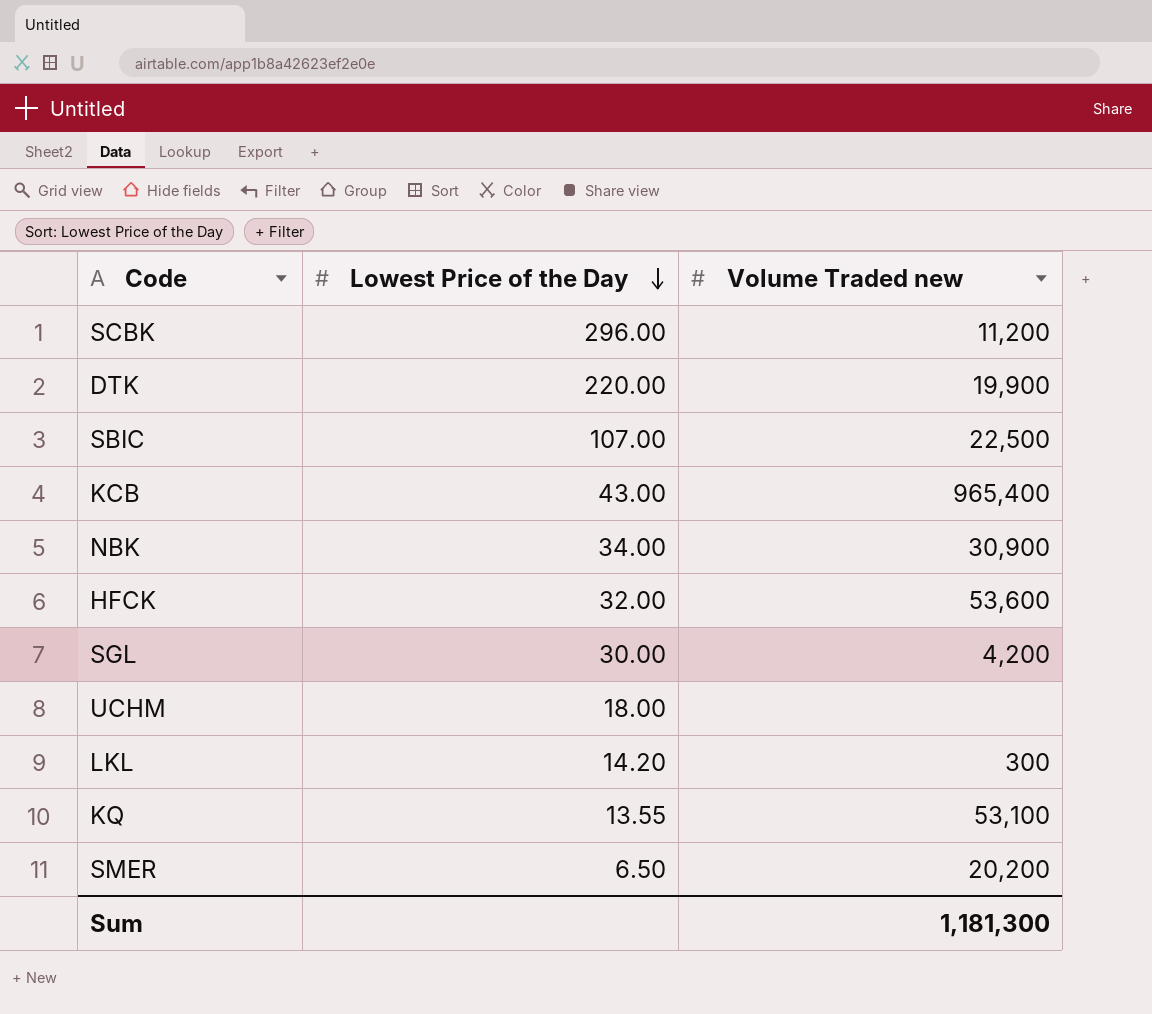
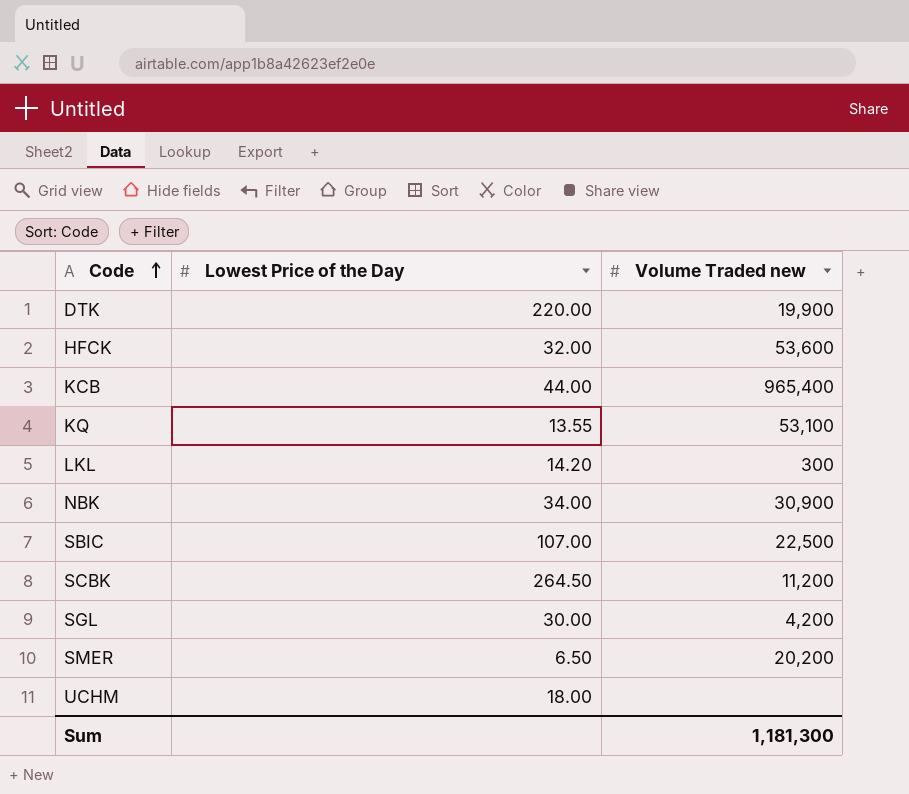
row order: Lowest Price of the Day descending -> Code ascending
KCB | Lowest Price of the Day: 43.00 -> 44.00
SCBK | Lowest Price of the Day: 296.00 -> 264.50

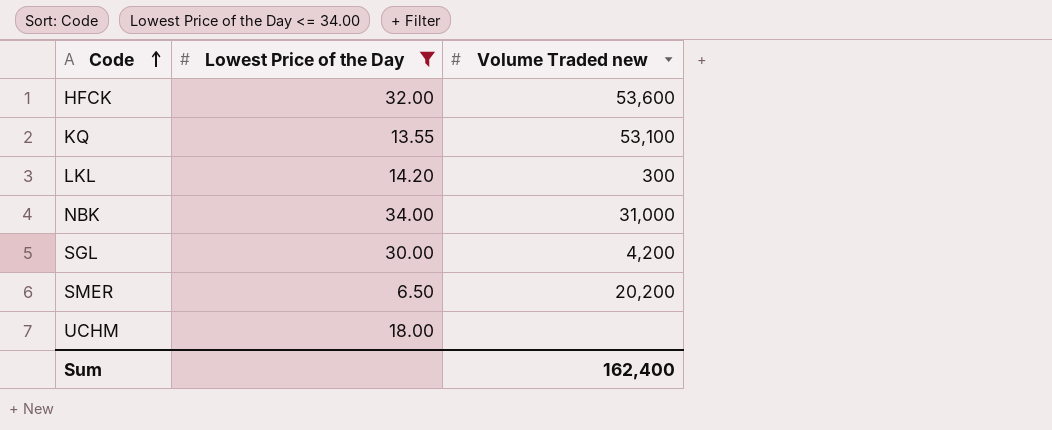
filter: none -> Lowest Price of the Day <= 34.00
NBK | Volume Traded new: 30,900 -> 31,000
Sum | Volume Traded new: 1,181,300 -> 162,400

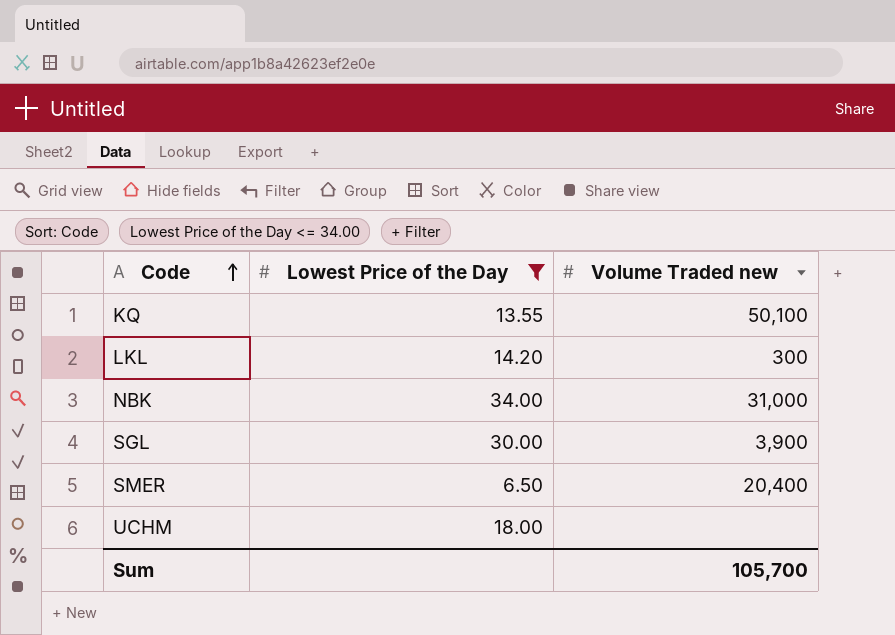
row HFCK: 32.00 | 53,600 -> none
KQ | Volume Traded new: 53,100 -> 50,100
SGL | Volume Traded new: 4,200 -> 3,900
SMER | Volume Traded new: 20,200 -> 20,400
Sum | Volume Traded new: 162,400 -> 105,700

